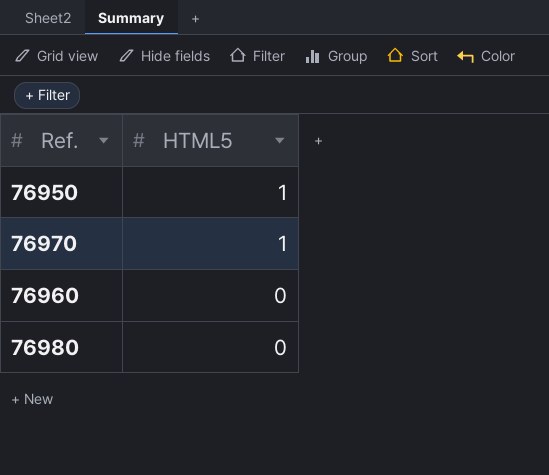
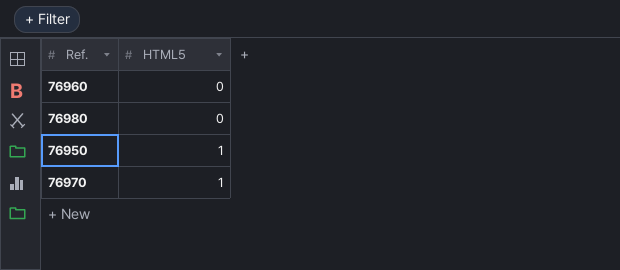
row order: HTML5 descending -> HTML5 ascending

